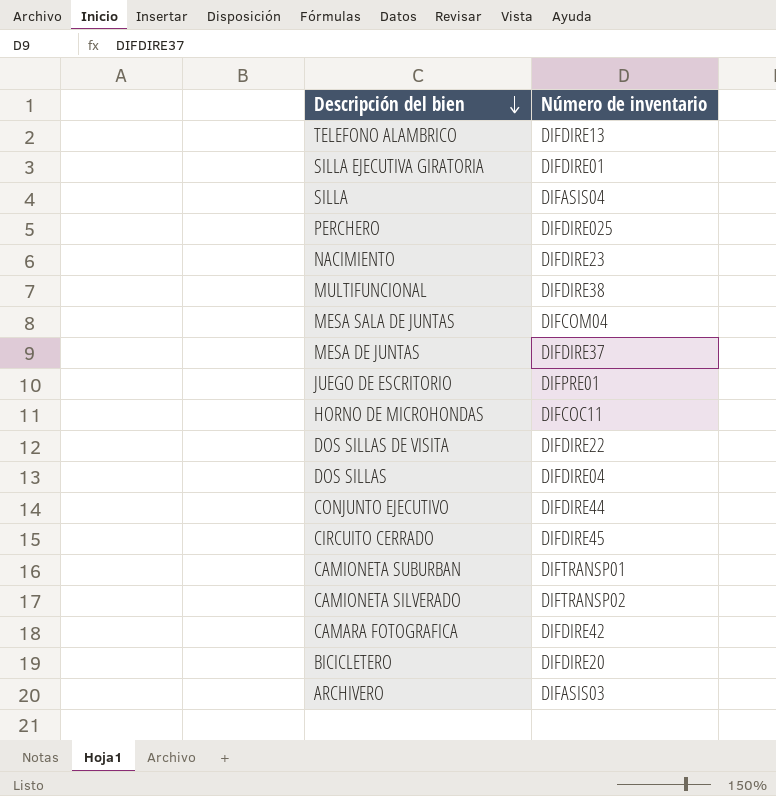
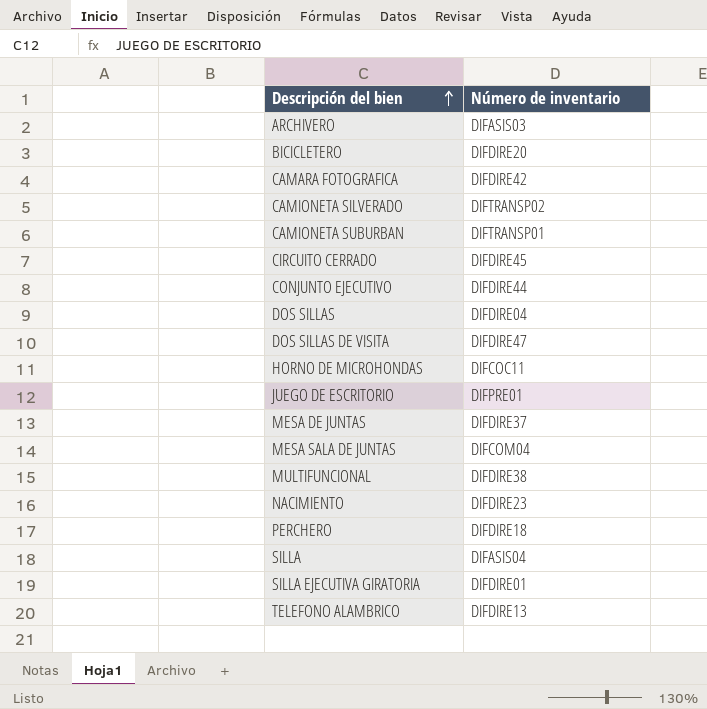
row order: Descripción del bien descending -> Descripción del bien ascending
DOS SILLAS DE VISITA | Número de inventario: DIFDIRE22 -> DIFDIRE47
PERCHERO | Número de inventario: DIFDIRE025 -> DIFDIRE18

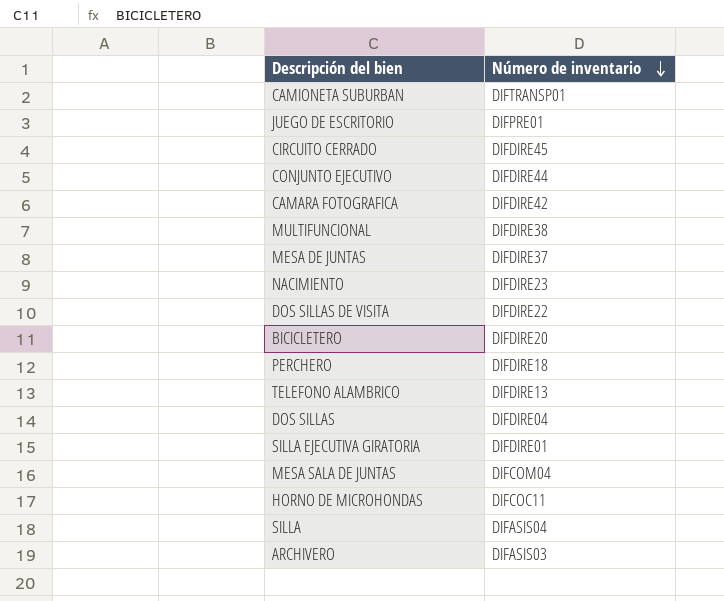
row order: Descripción del bien ascending -> Número de inventario descending
row CAMIONETA SILVERADO: DIFTRANSP02 -> none
DOS SILLAS DE VISITA | Número de inventario: DIFDIRE47 -> DIFDIRE22

